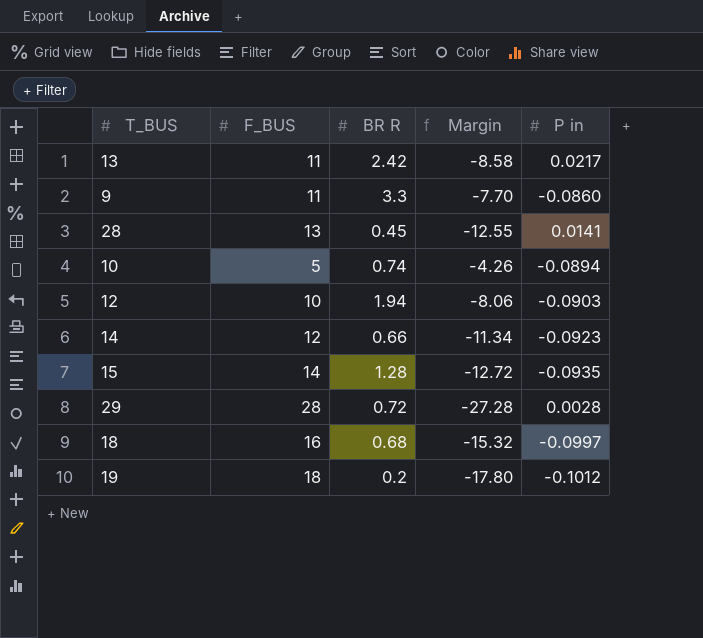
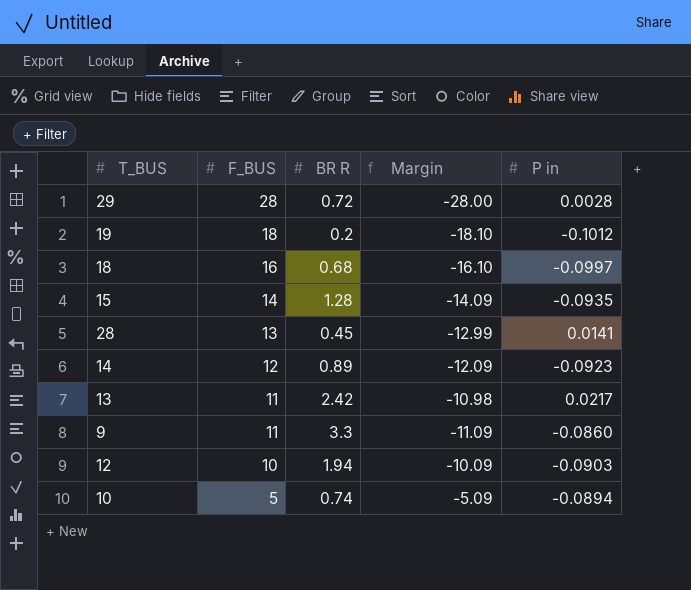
row order: none -> F_BUS descending
column Margin | formula: [BR R] - [F_BUS] -> [P in] - [F_BUS]
14 | BR R: 0.66 -> 0.89

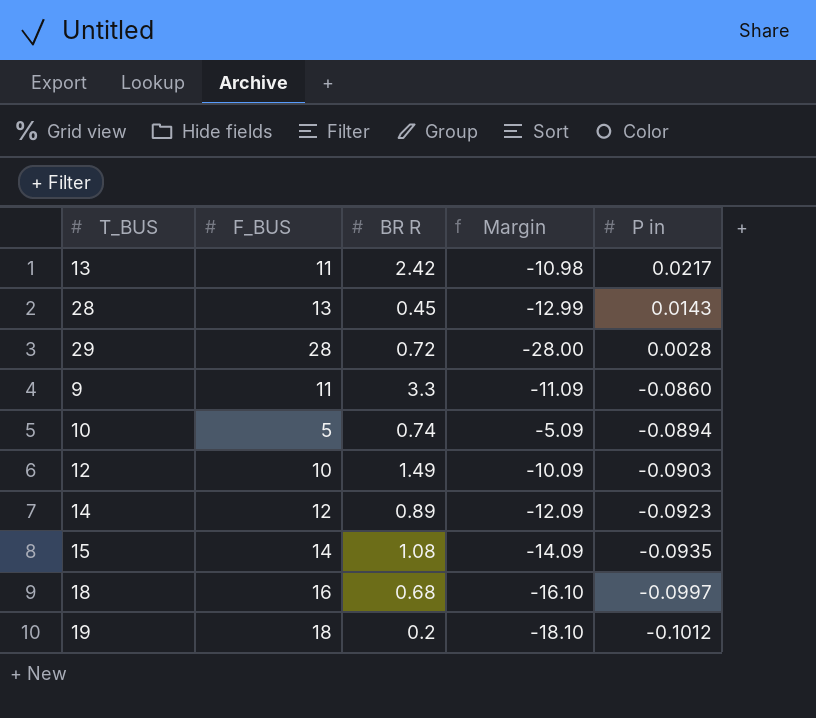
row order: F_BUS descending -> P in descending
28 | P in: 0.0141 -> 0.0143
12 | BR R: 1.94 -> 1.49
15 | BR R: 1.28 -> 1.08

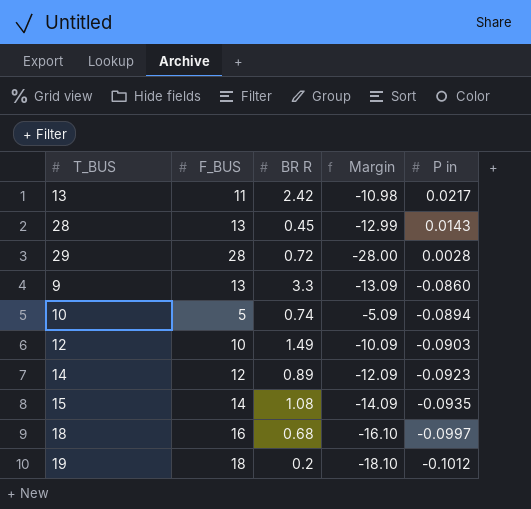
9 | F_BUS: 11 -> 13
9 | Margin: -11.09 -> -13.09

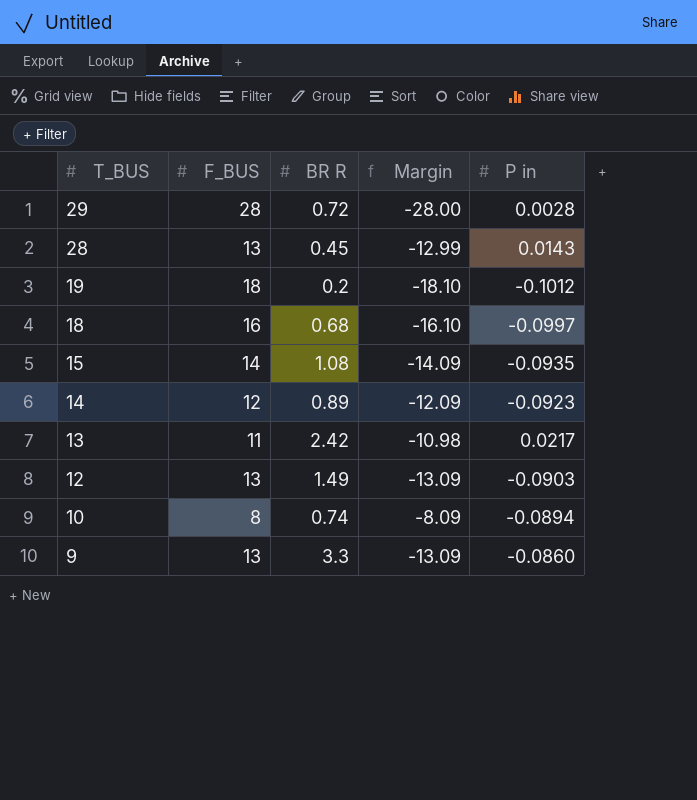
row order: P in descending -> T_BUS descending
12 | F_BUS: 10 -> 13
12 | Margin: -10.09 -> -13.09
10 | F_BUS: 5 -> 8
10 | Margin: -5.09 -> -8.09

